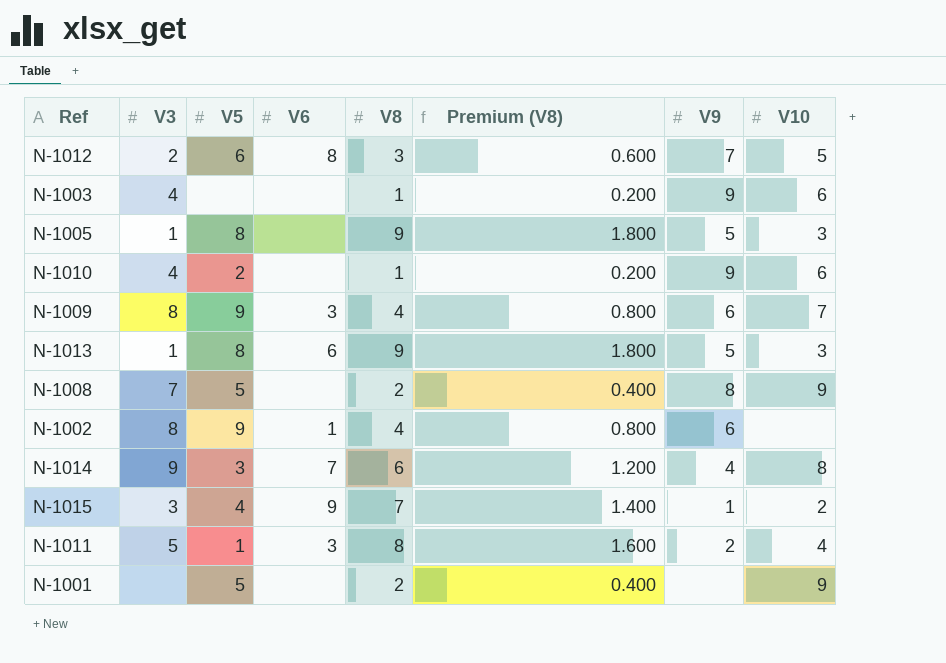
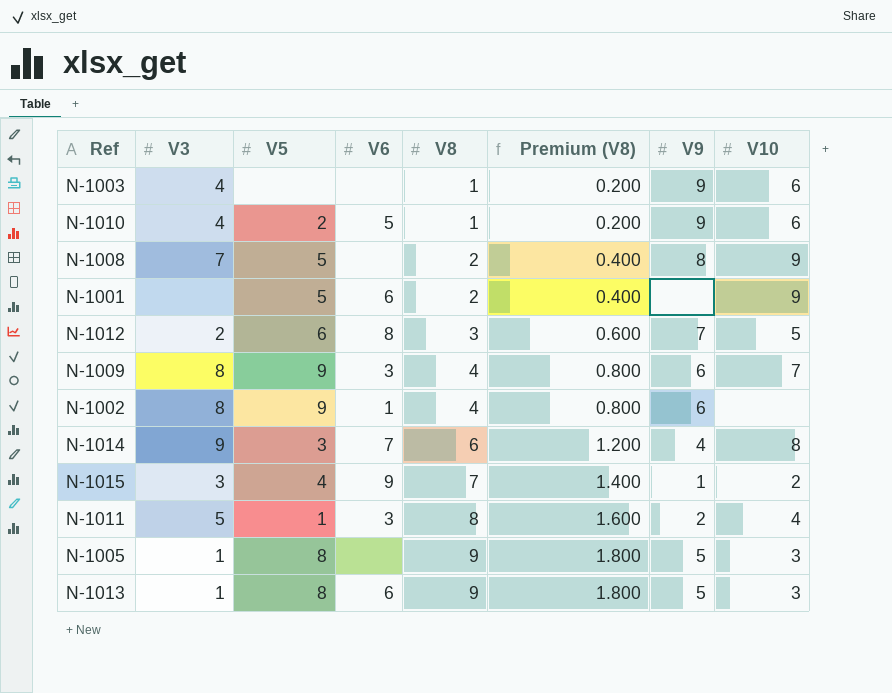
row order: none -> V8 ascending
N-1010 | V6: none -> 5
N-1001 | V6: none -> 6

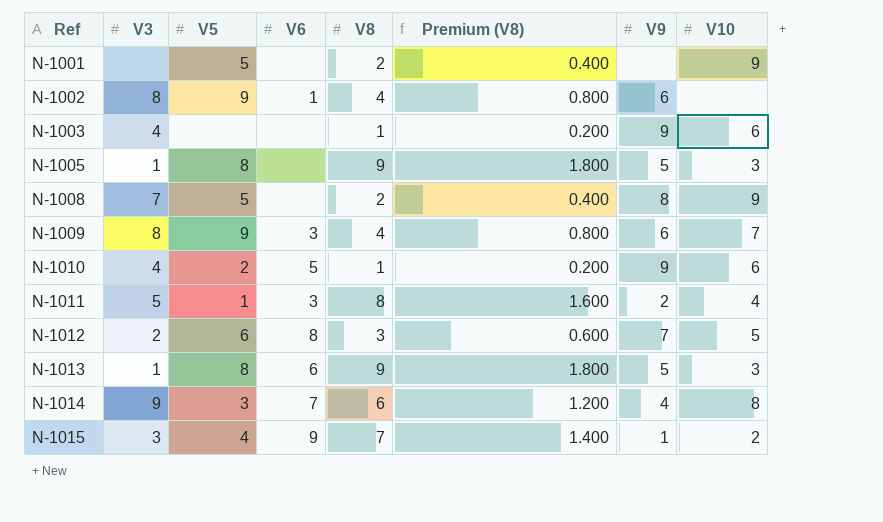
row order: V8 ascending -> Ref ascending
N-1001 | V6: 6 -> none

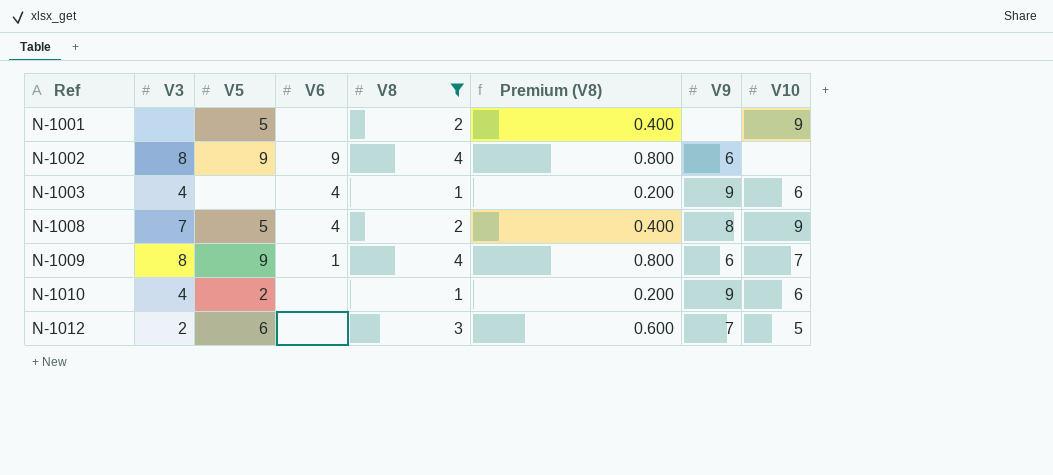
filter: none -> V8 <= 4
N-1002 | V6: 1 -> 9
N-1003 | V6: none -> 4
N-1008 | V6: none -> 4
N-1009 | V6: 3 -> 1
N-1010 | V6: 5 -> none
N-1012 | V6: 8 -> none

